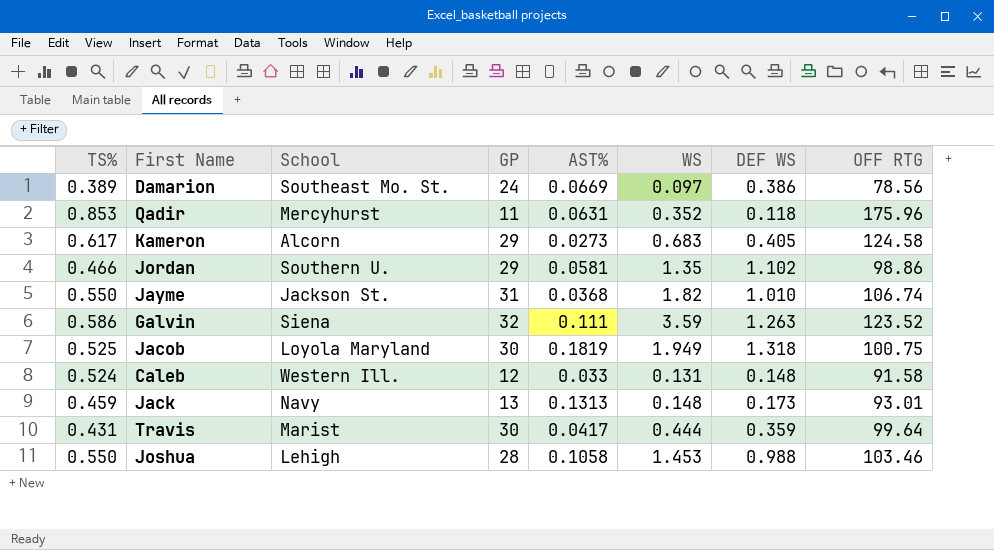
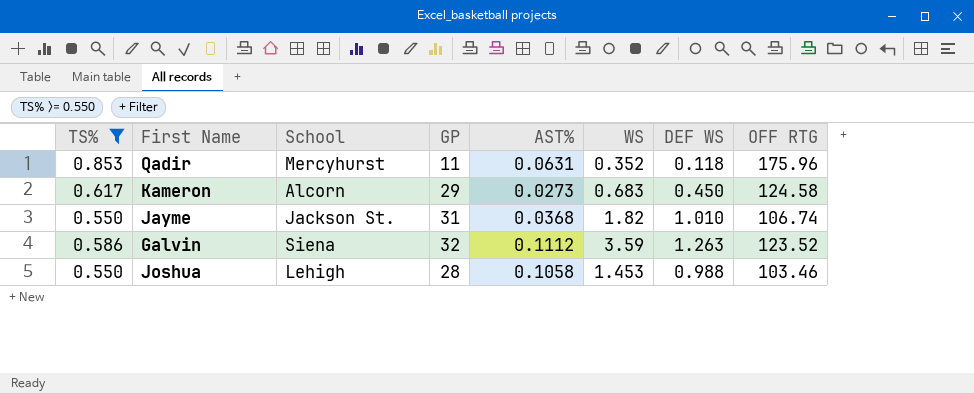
filter: none -> TS% >= 0.550
Kameron | DEF WS: 0.405 -> 0.450
Galvin | AST%: 0.111 -> 0.1112

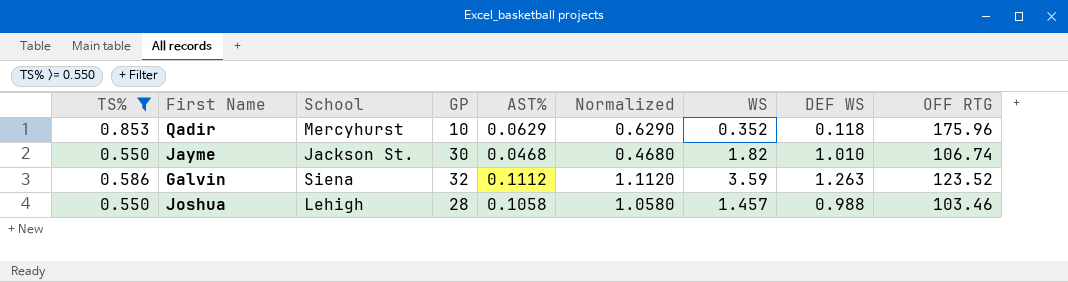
column Normalized | formula: none -> [AST%] * 10
row Kameron: 0.617 | Alcorn | 29 | 0.0273 | 0.683 | 0.450 | 124.58 -> none
Qadir | GP: 11 -> 10
Qadir | AST%: 0.0631 -> 0.0629
Jayme | GP: 31 -> 30
Jayme | AST%: 0.0368 -> 0.0468
Joshua | WS: 1.453 -> 1.457

